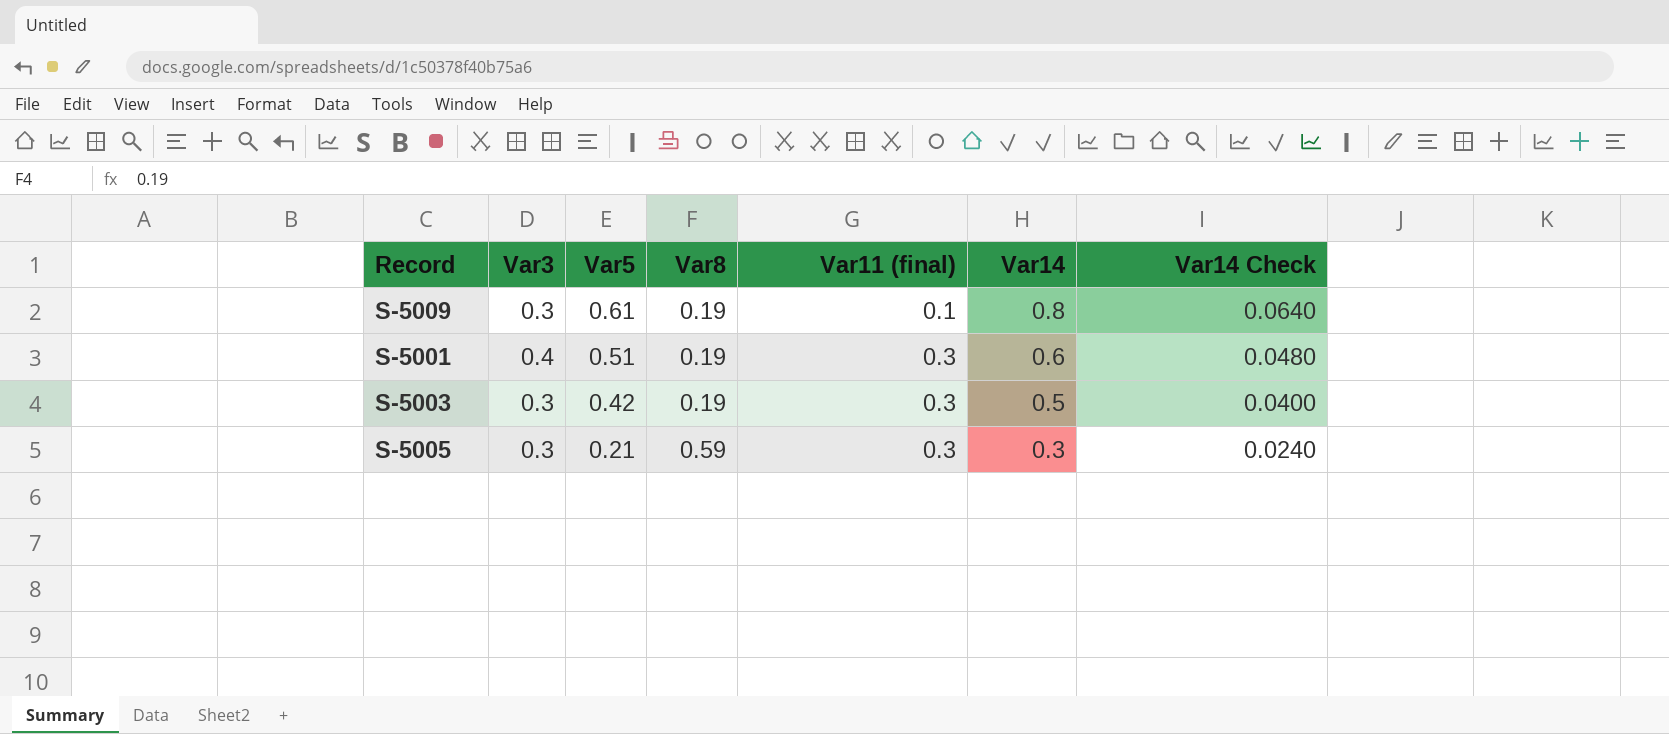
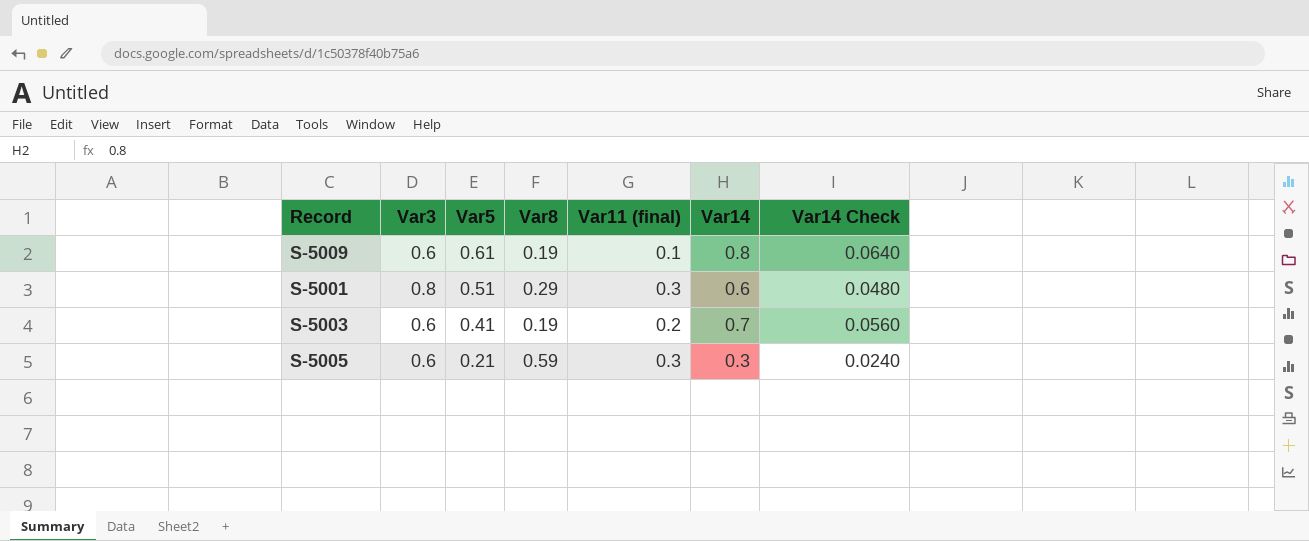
S-5009 | Var3: 0.3 -> 0.6
S-5001 | Var3: 0.4 -> 0.8
S-5001 | Var8: 0.19 -> 0.29
S-5003 | Var3: 0.3 -> 0.6
S-5003 | Var5: 0.42 -> 0.41
S-5003 | Var11 (final): 0.3 -> 0.2
S-5003 | Var14: 0.5 -> 0.7
S-5003 | Var14 Check: 0.0400 -> 0.0560
S-5005 | Var3: 0.3 -> 0.6

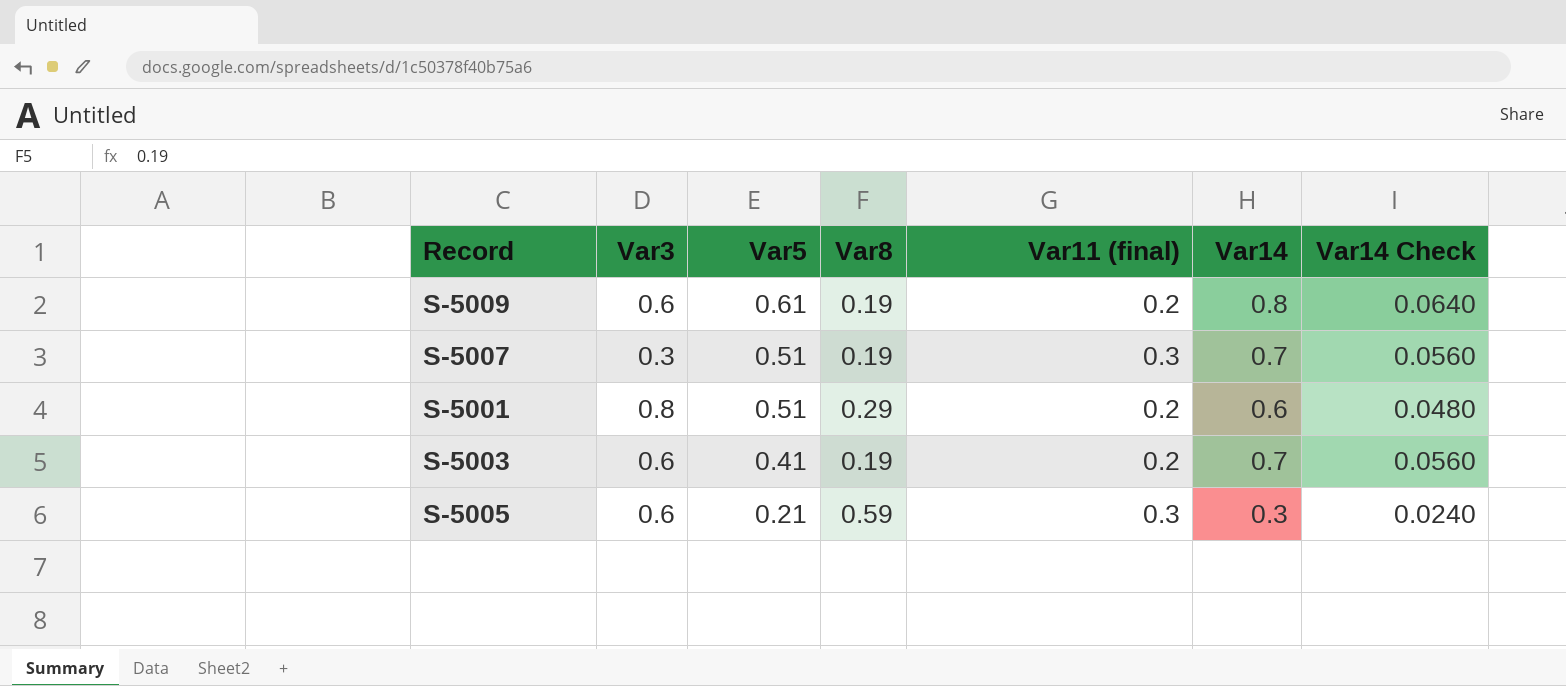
S-5009 | Var11 (final): 0.1 -> 0.2
row S-5007: none -> 0.3 | 0.51 | 0.19 | 0.3 | 0.7 | 0.0560
S-5001 | Var11 (final): 0.3 -> 0.2

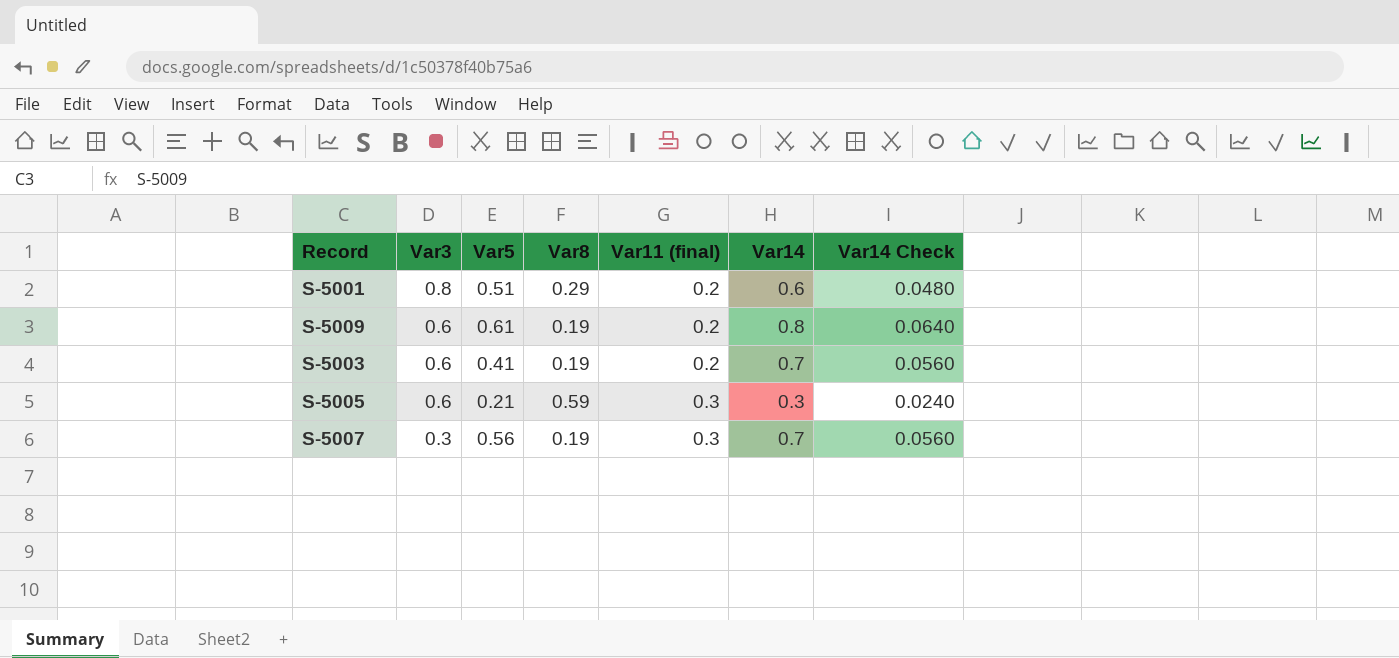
row order: Var5 descending -> Var3 descending
S-5007 | Var5: 0.51 -> 0.56

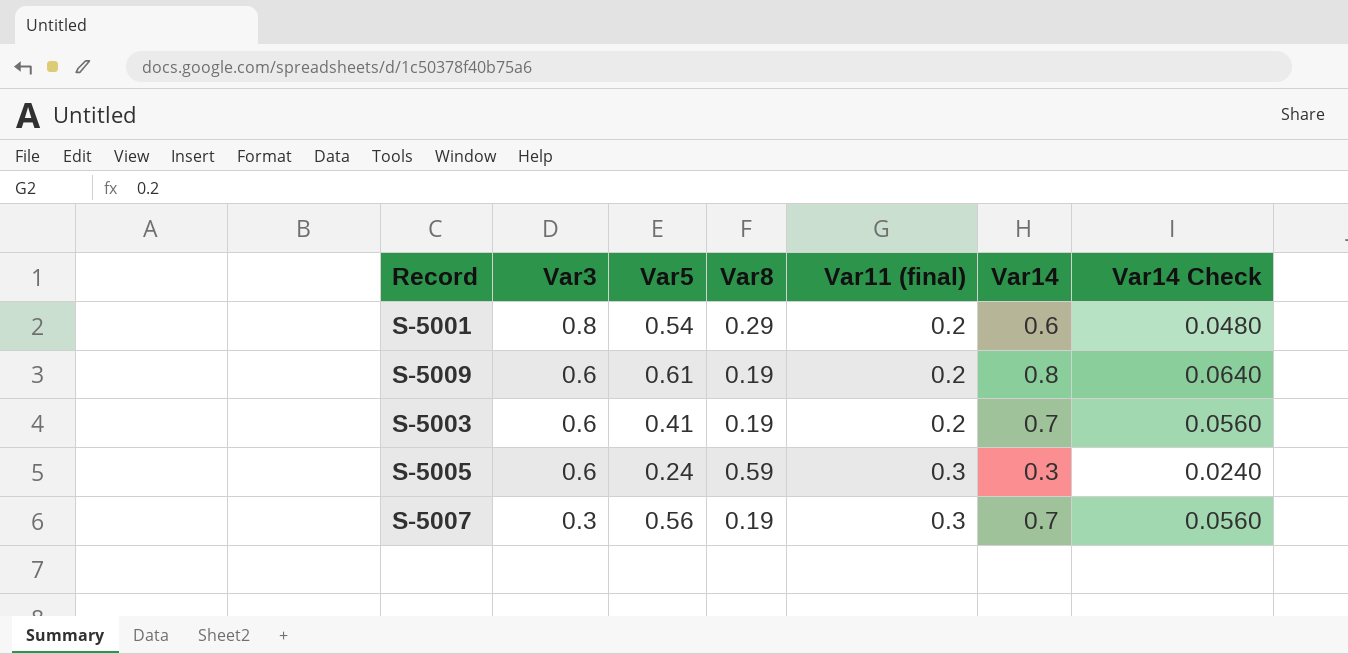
S-5001 | Var5: 0.51 -> 0.54
S-5005 | Var5: 0.21 -> 0.24

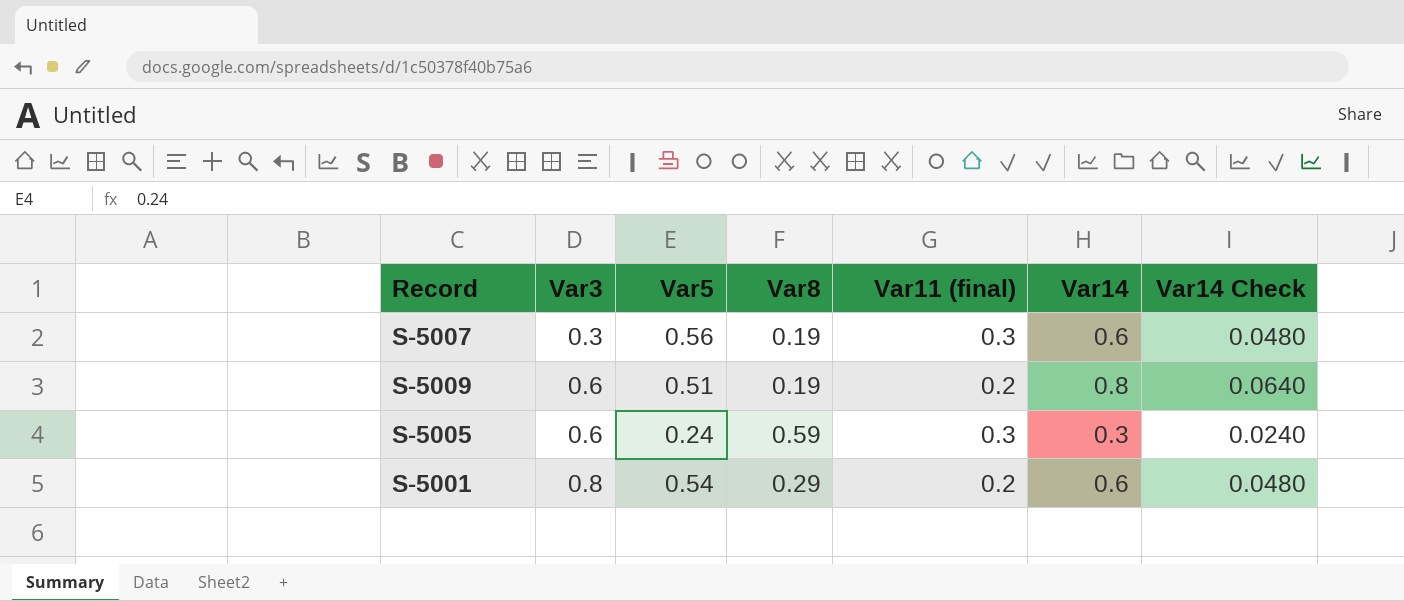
row order: Var3 descending -> Var3 ascending
row S-5003: 0.6 | 0.41 | 0.19 | 0.2 | 0.7 | 0.0560 -> none
S-5007 | Var14: 0.7 -> 0.6
S-5007 | Var14 Check: 0.0560 -> 0.0480
S-5009 | Var5: 0.61 -> 0.51

